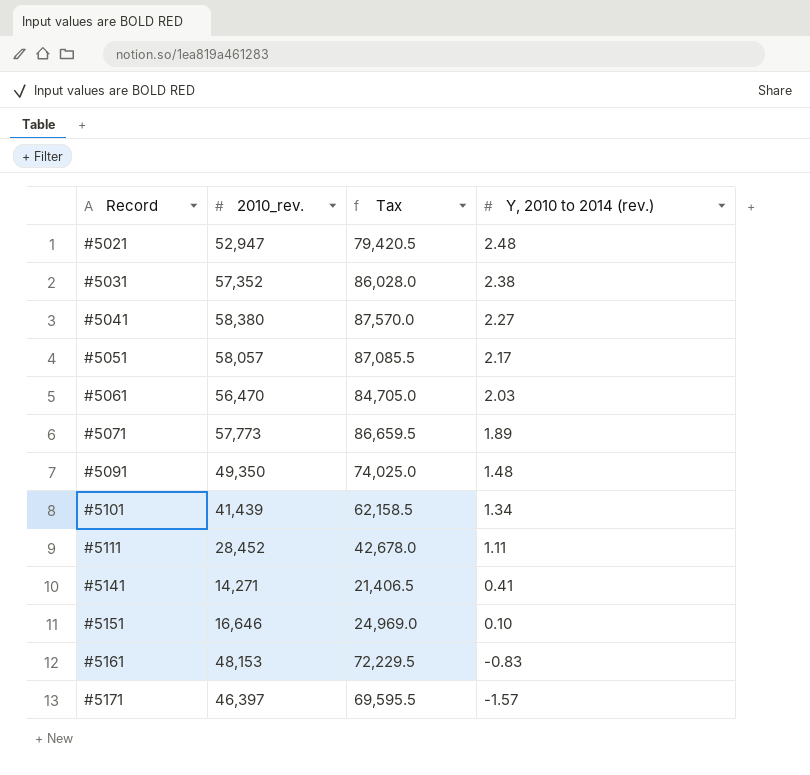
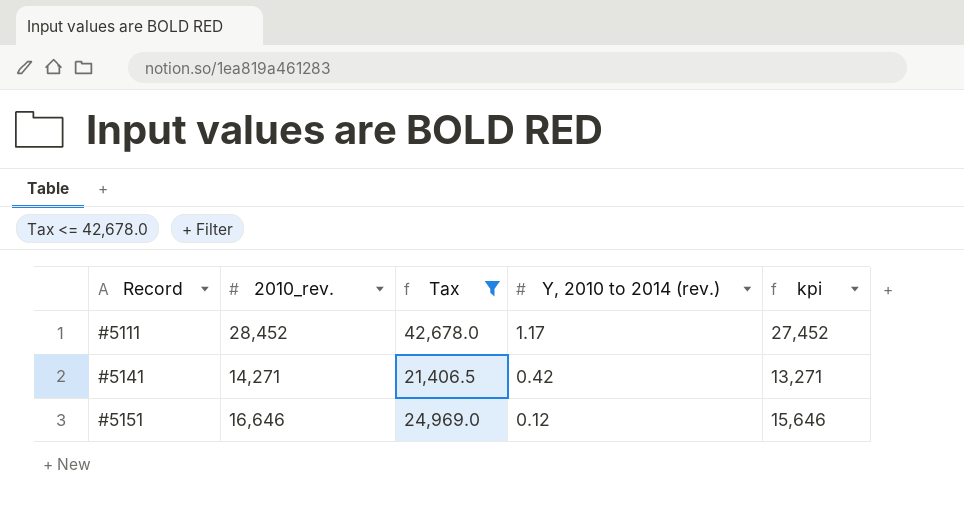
filter: none -> Tax <= 42,678.0
column kpi | formula: none -> [2010_rev.] - 1000
#5111 | Y, 2010 to 2014 (rev.): 1.11 -> 1.17
#5141 | Y, 2010 to 2014 (rev.): 0.41 -> 0.42
#5151 | Y, 2010 to 2014 (rev.): 0.10 -> 0.12

